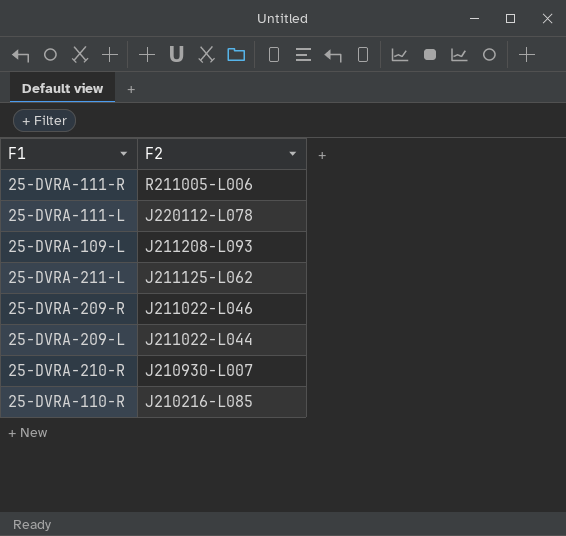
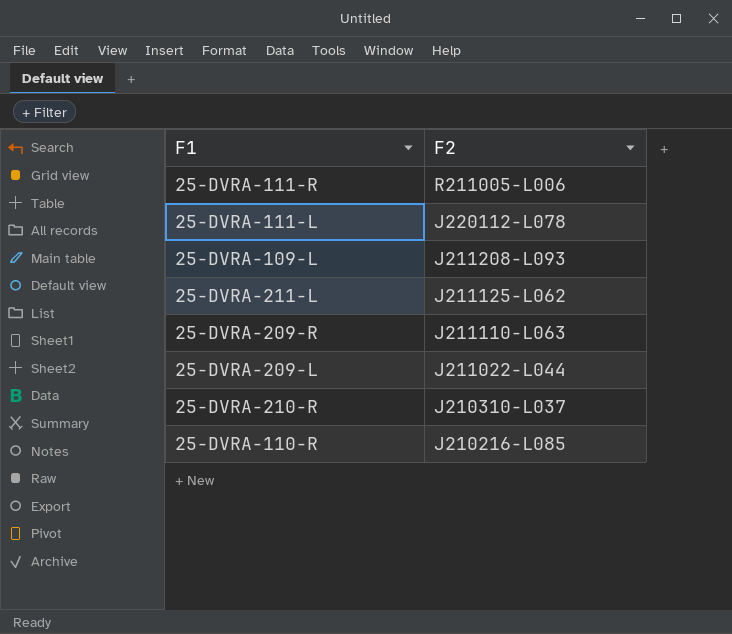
25-DVRA-209-R | F2: J211022-L046 -> J211110-L063
25-DVRA-210-R | F2: J210930-L007 -> J210310-L037

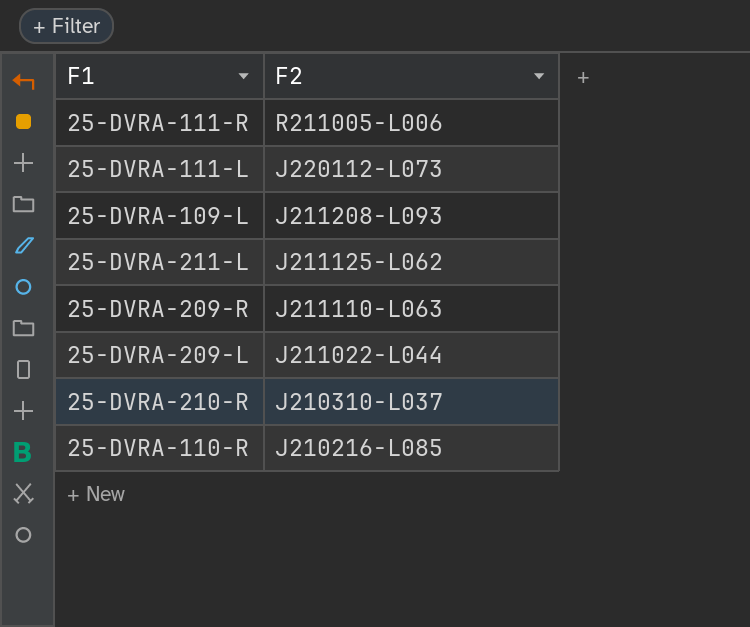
25-DVRA-111-L | F2: J220112-L078 -> J220112-L073

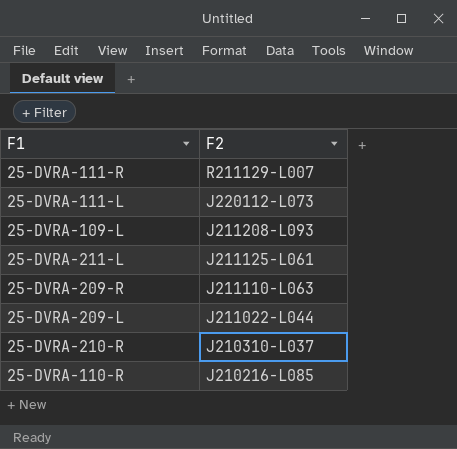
25-DVRA-111-R | F2: R211005-L006 -> R211129-L007
25-DVRA-211-L | F2: J211125-L062 -> J211125-L061

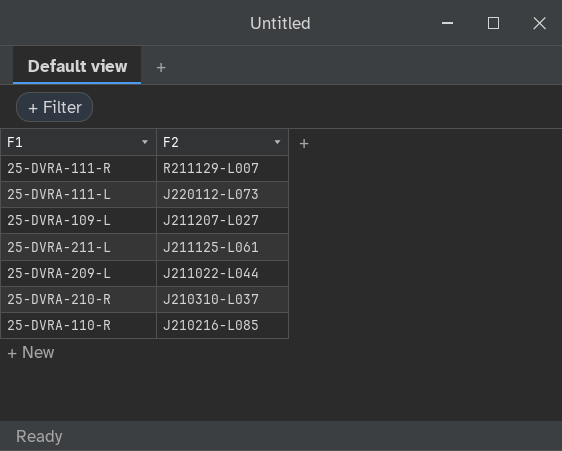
row 25-DVRA-209-R: J211110-L063 -> none
25-DVRA-109-L | F2: J211208-L093 -> J211207-L027

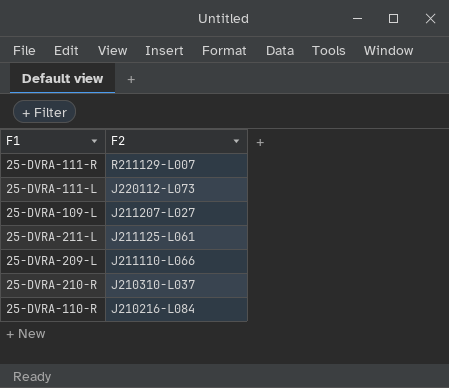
25-DVRA-209-L | F2: J211022-L044 -> J211110-L066
25-DVRA-110-R | F2: J210216-L085 -> J210216-L084

